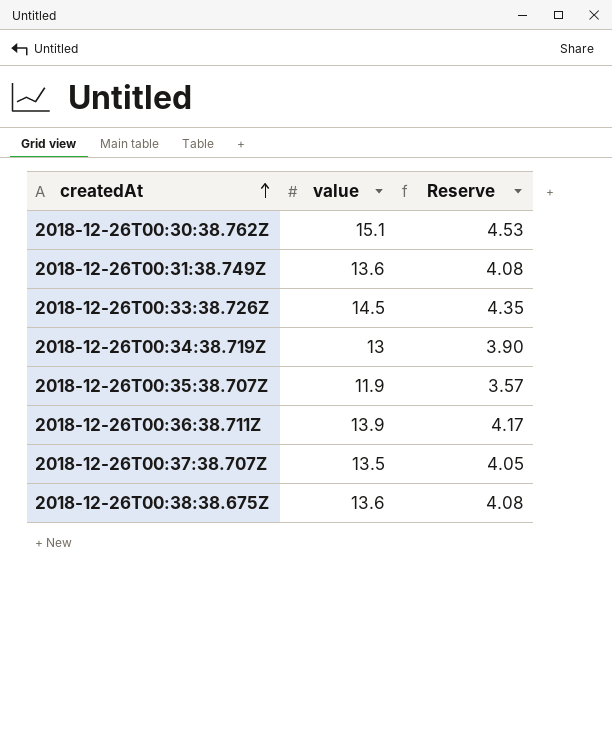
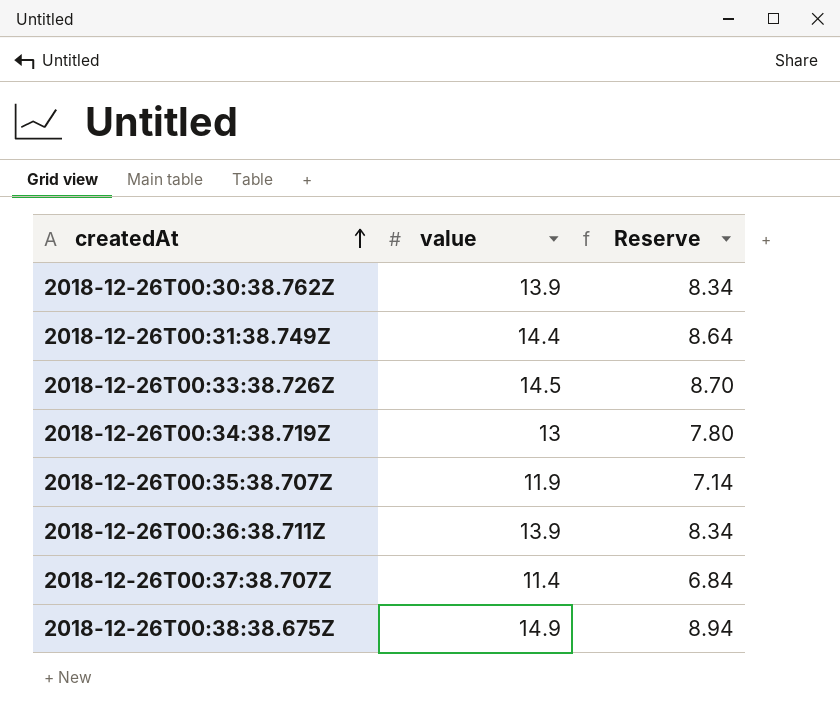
column Reserve | formula: [value] * 0.3 -> [value] * 0.6
2018-12-26T00:30:38.762Z | value: 15.1 -> 13.9
2018-12-26T00:31:38.749Z | value: 13.6 -> 14.4
2018-12-26T00:37:38.707Z | value: 13.5 -> 11.4
2018-12-26T00:38:38.675Z | value: 13.6 -> 14.9

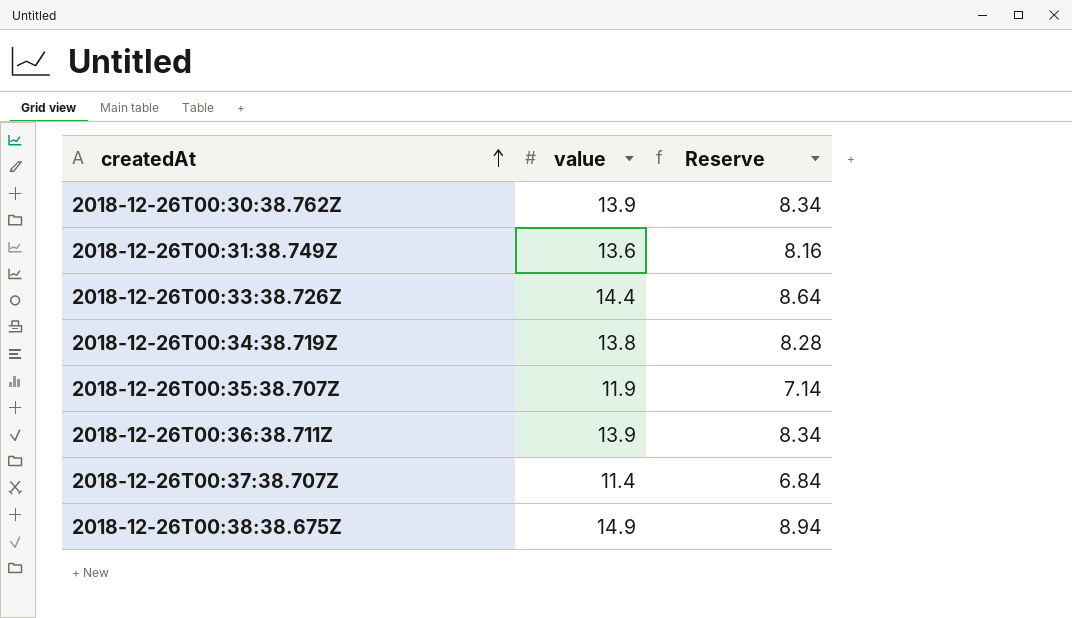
2018-12-26T00:31:38.749Z | value: 14.4 -> 13.6
2018-12-26T00:31:38.749Z | Reserve: 8.64 -> 8.16
2018-12-26T00:33:38.726Z | value: 14.5 -> 14.4
2018-12-26T00:33:38.726Z | Reserve: 8.70 -> 8.64
2018-12-26T00:34:38.719Z | value: 13 -> 13.8
2018-12-26T00:34:38.719Z | Reserve: 7.80 -> 8.28

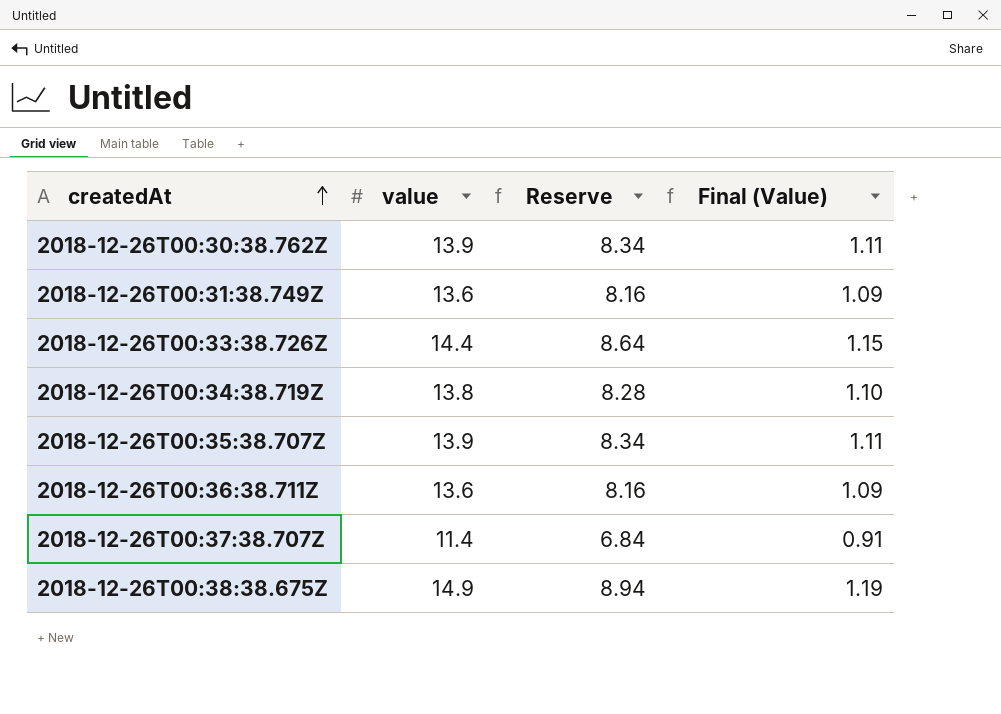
column Final (Value) | formula: none -> [value] * 0.08
2018-12-26T00:35:38.707Z | value: 11.9 -> 13.9
2018-12-26T00:35:38.707Z | Reserve: 7.14 -> 8.34
2018-12-26T00:36:38.711Z | value: 13.9 -> 13.6
2018-12-26T00:36:38.711Z | Reserve: 8.34 -> 8.16

